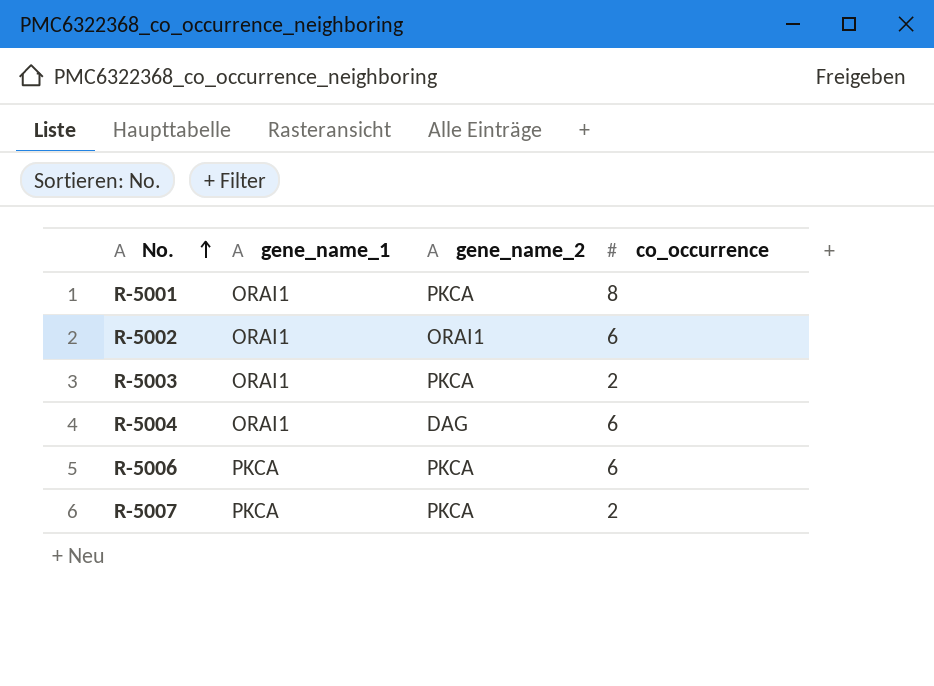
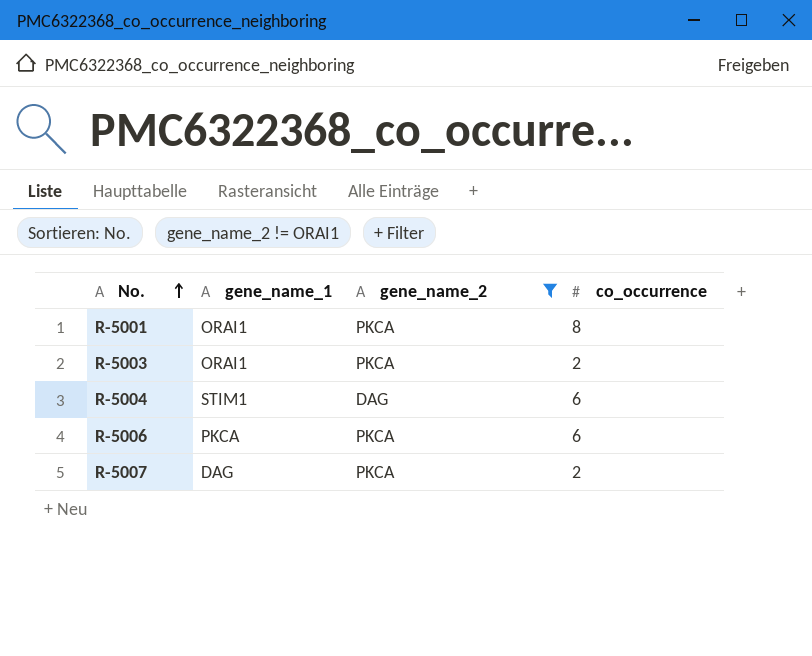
filter: none -> gene_name_2 != ORAI1
R-5004 | gene_name_1: ORAI1 -> STIM1
R-5007 | gene_name_1: PKCA -> DAG

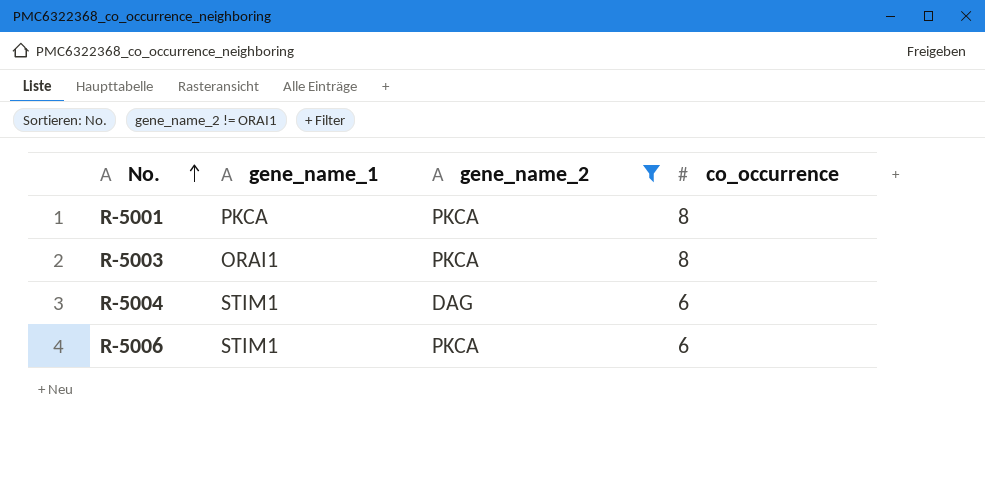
row R-5007: DAG | PKCA | 2 -> none
R-5001 | gene_name_1: ORAI1 -> PKCA
R-5003 | co_occurrence: 2 -> 8
R-5006 | gene_name_1: PKCA -> STIM1

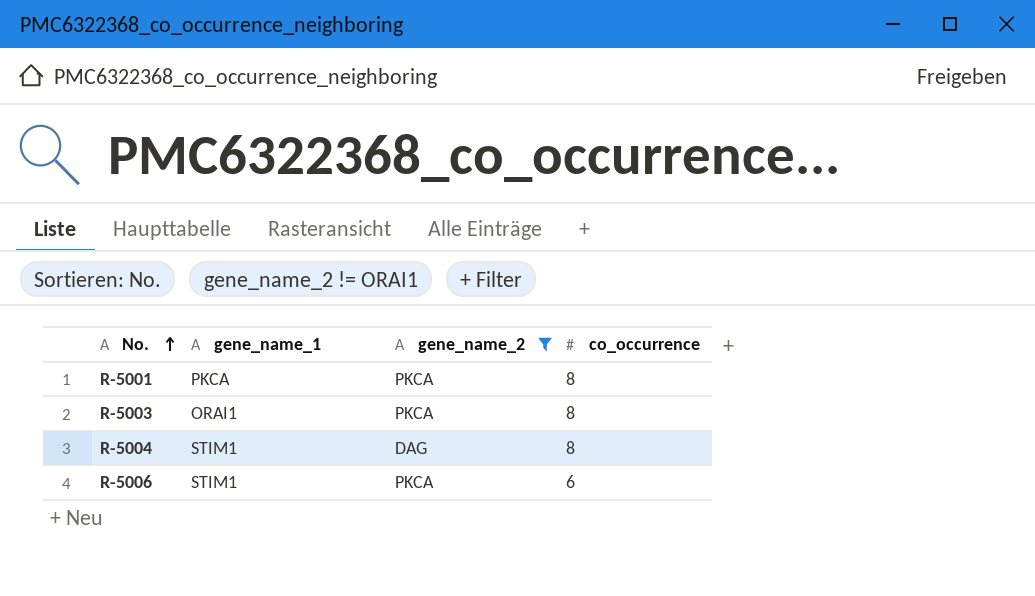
R-5004 | co_occurrence: 6 -> 8

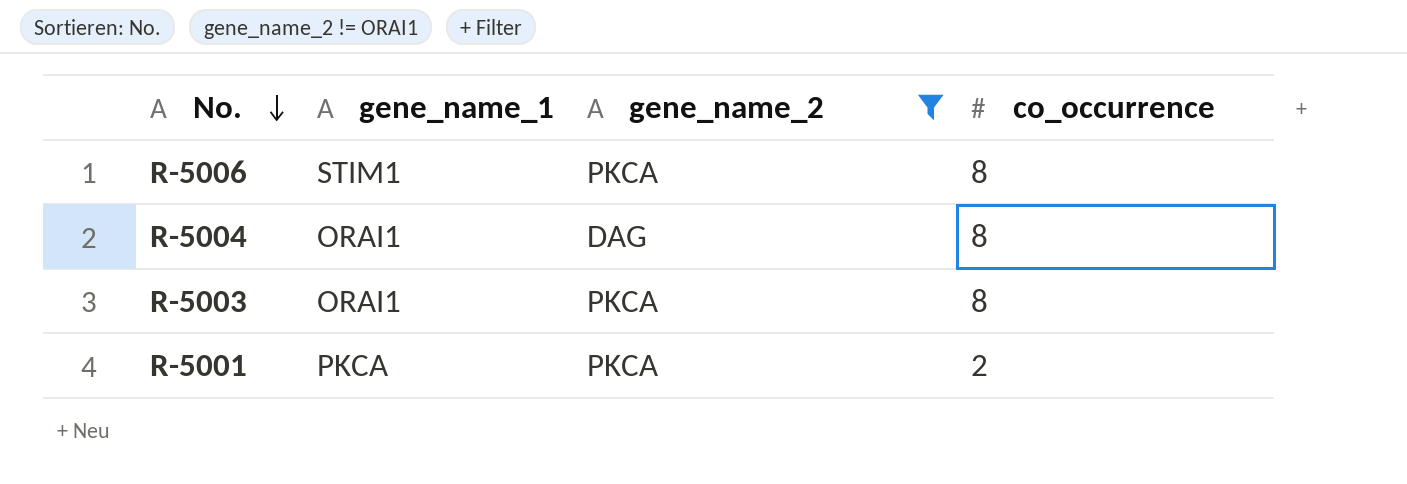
row order: No. ascending -> No. descending
R-5006 | co_occurrence: 6 -> 8
R-5004 | gene_name_1: STIM1 -> ORAI1
R-5001 | co_occurrence: 8 -> 2

